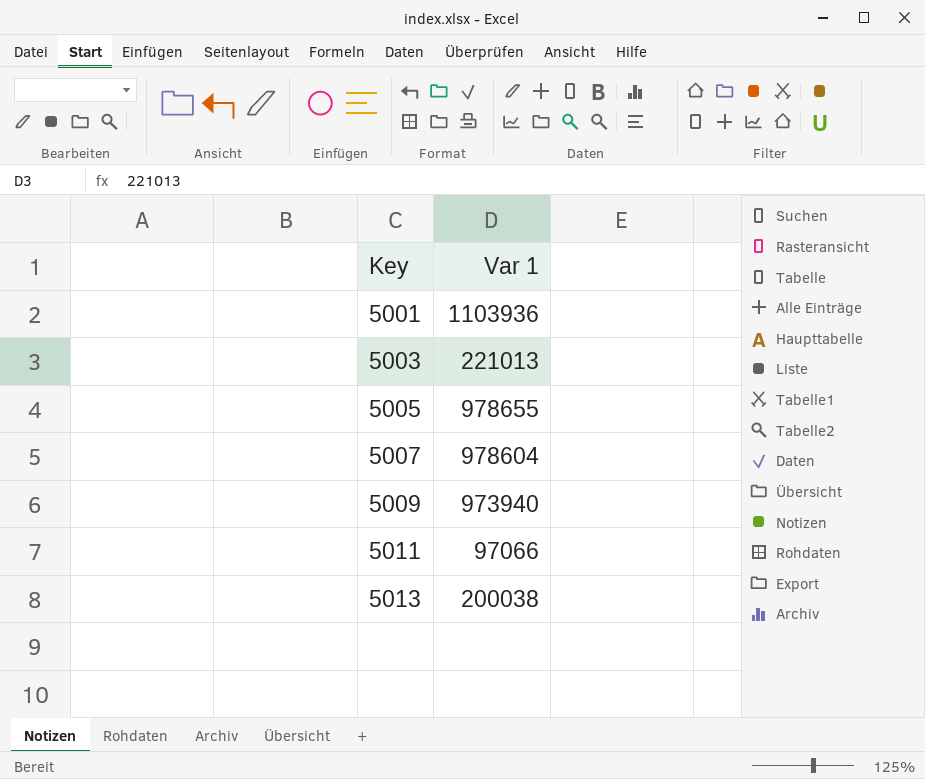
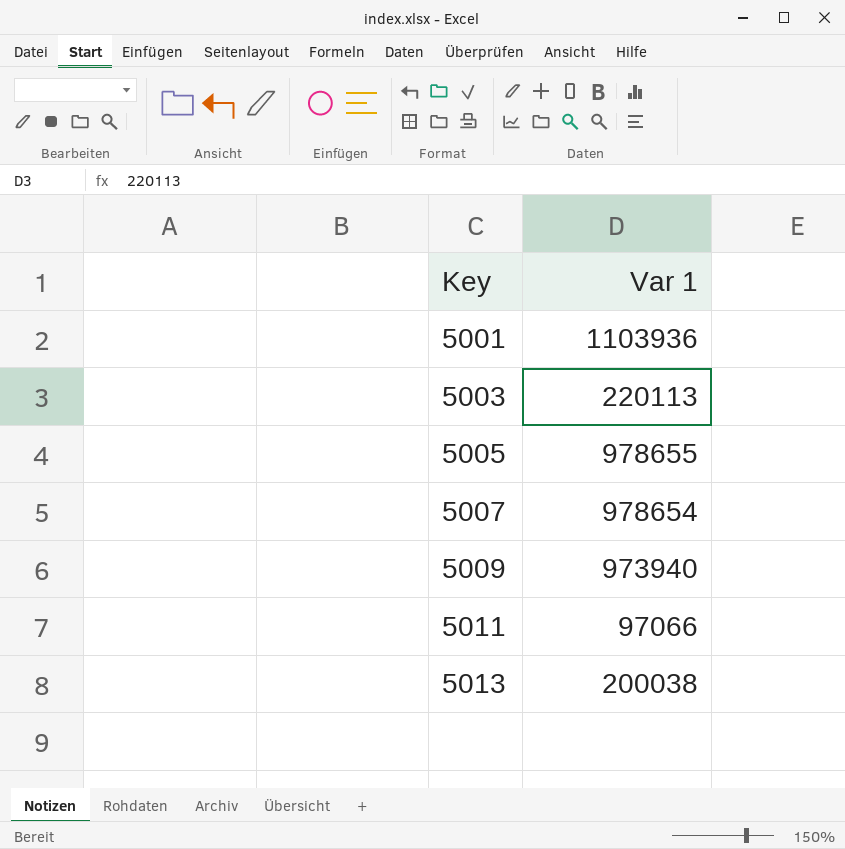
5003 | Var 1: 221013 -> 220113
5007 | Var 1: 978604 -> 978654

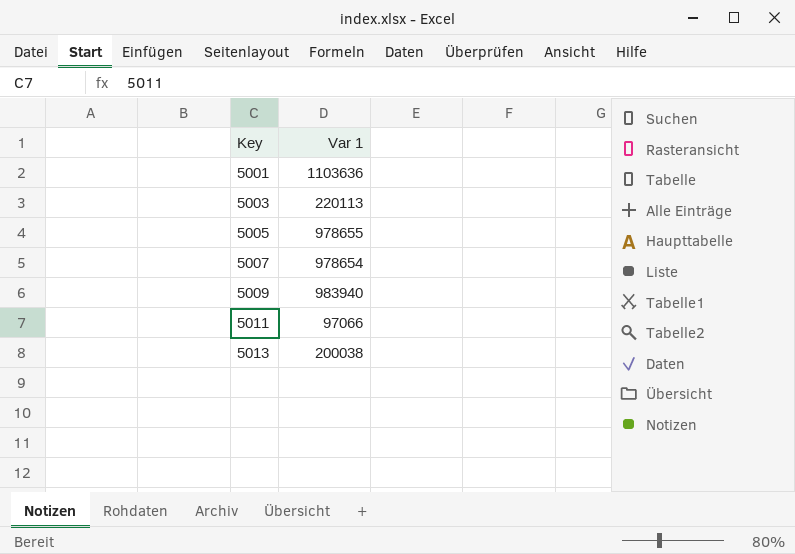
5001 | Var 1: 1103936 -> 1103636
5009 | Var 1: 973940 -> 983940

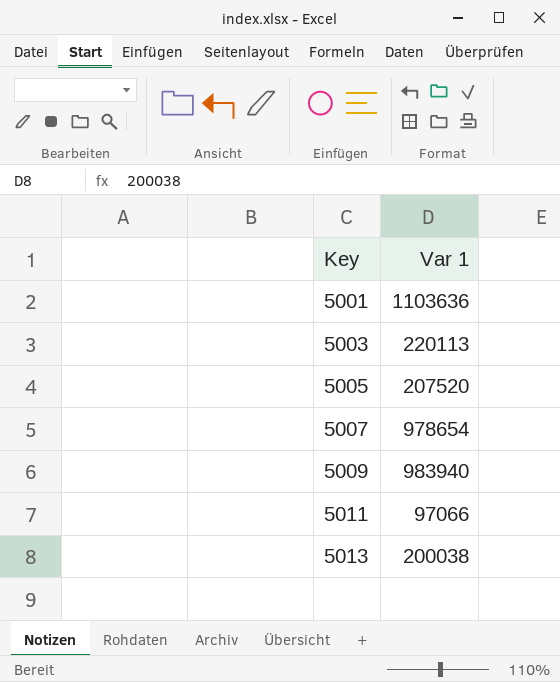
5005 | Var 1: 978655 -> 207520

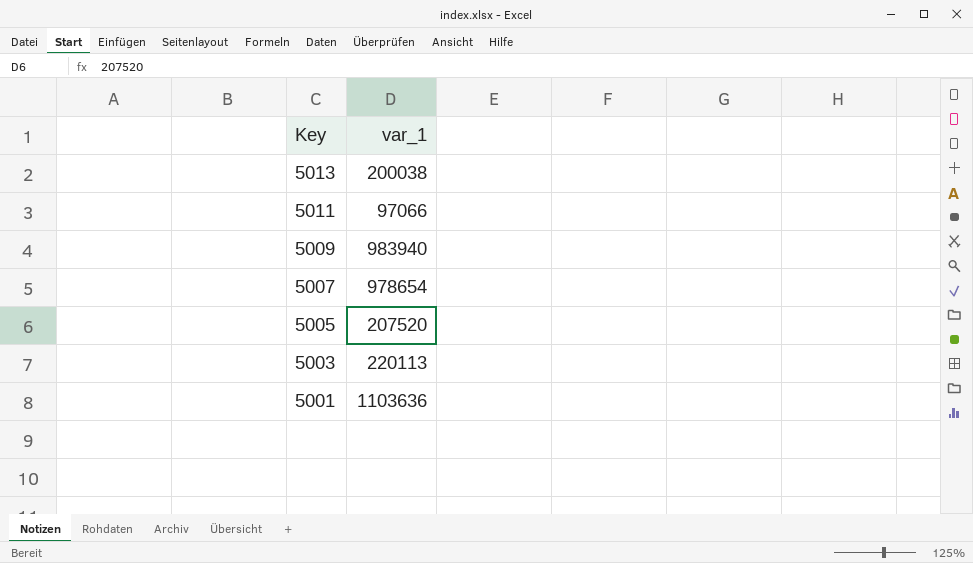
row order: Key ascending -> Key descending
column name: Var 1 -> var_1

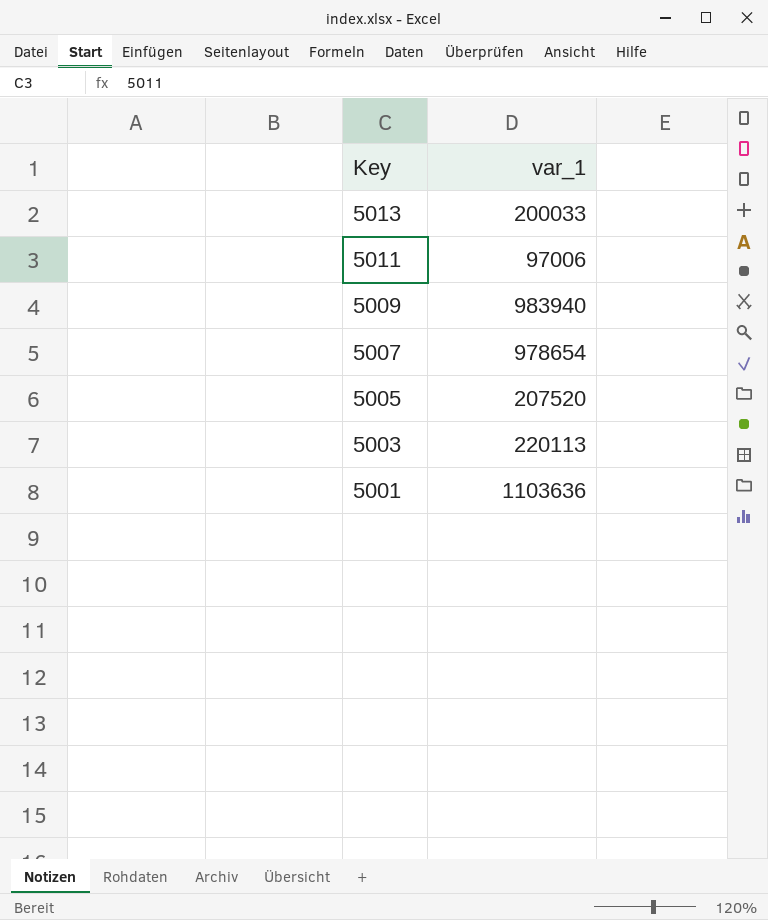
5013 | var_1: 200038 -> 200033
5011 | var_1: 97066 -> 97006

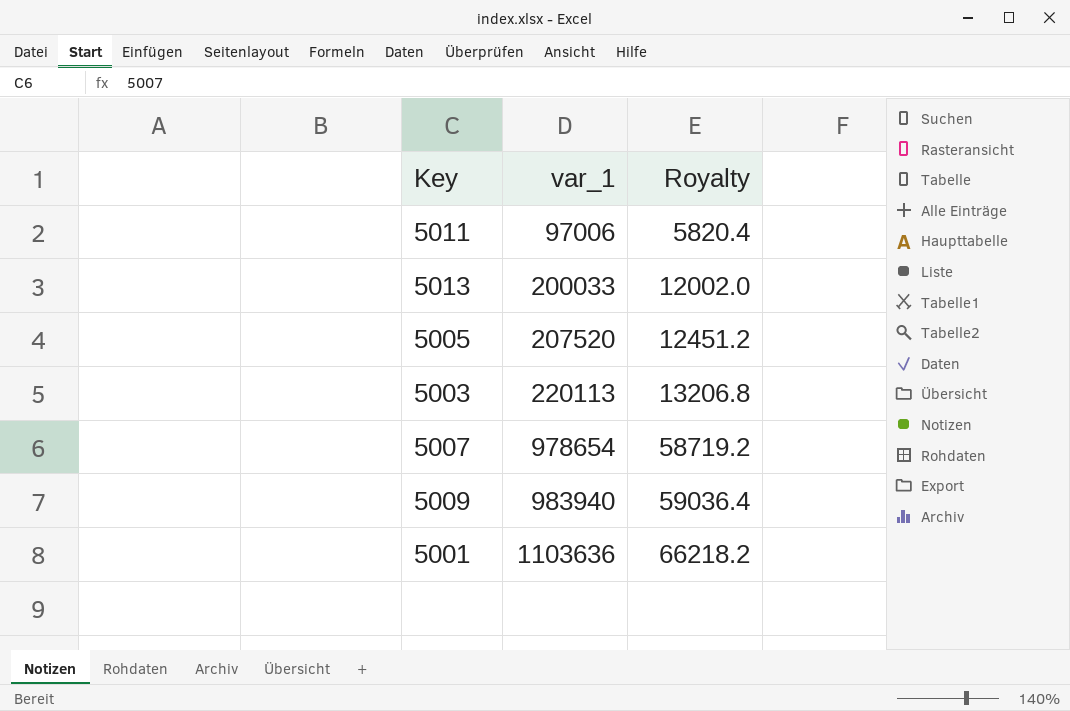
row order: Key descending -> var_1 ascending
column Royalty | formula: none -> [var_1] * 0.06

